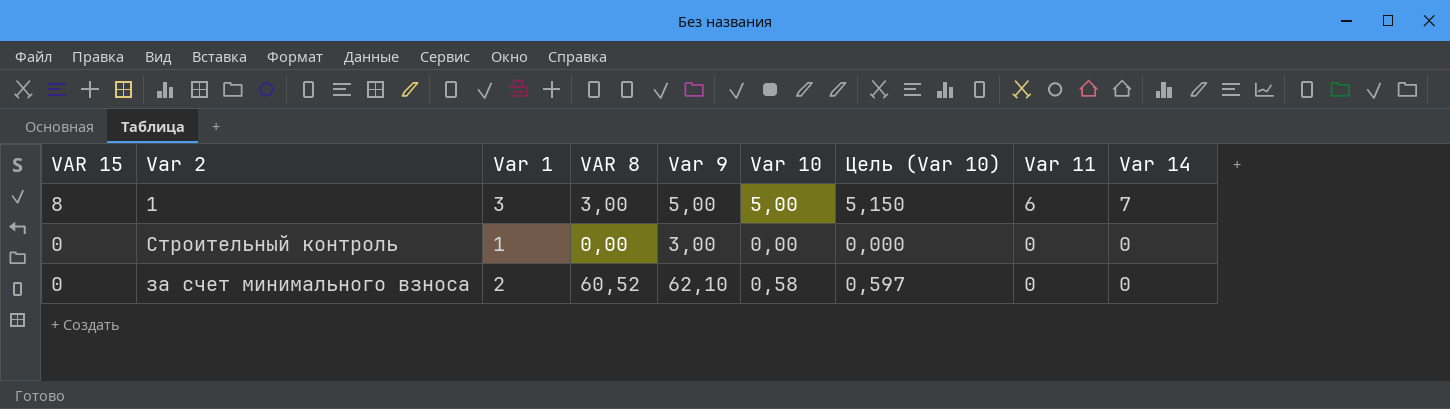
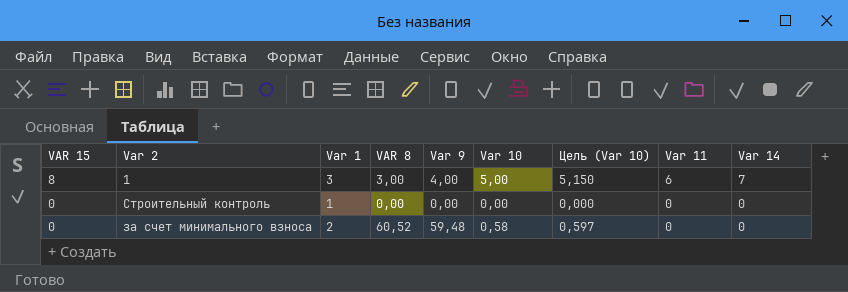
1 | Var 9: 5,00 -> 4,00
Строительный контроль | Var 9: 3,00 -> 0,00
за счет минимального взноса | Var 9: 62,10 -> 59,48

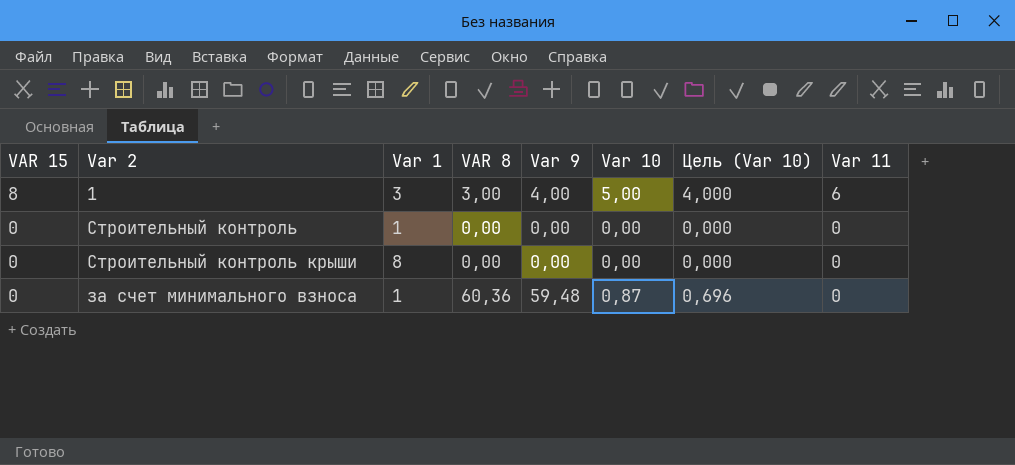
column Var 14 | position: 9 -> none
column Цель (Var 10) | formula: [Var 10] * 1,03 -> [Var 10] * 0,8
row Строительный контроль крыши: none -> 0 | 8 | 0,00 | 0,00 | 0,00 | 0,000 | 0
за счет минимального взноса | Var 1: 2 -> 1
за счет минимального взноса | VAR 8: 60,52 -> 60,36
за счет минимального взноса | Var 10: 0,58 -> 0,87

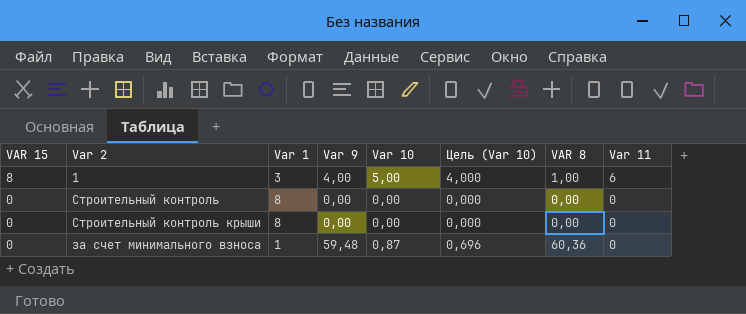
column VAR 8 | position: 4 -> 7
1 | VAR 8: 3,00 -> 1,00
Строительный контроль | Var 1: 1 -> 8

